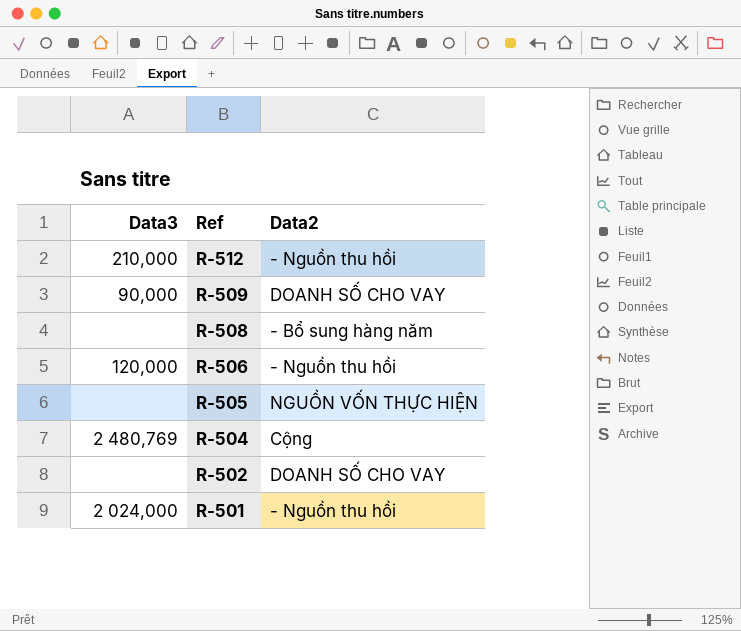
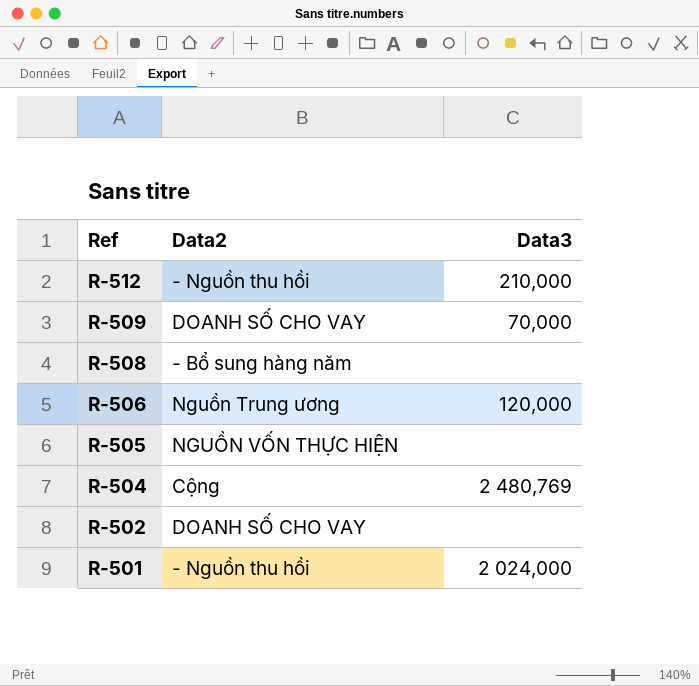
column Data3 | position: 1 -> 3
R-509 | Data3: 90,000 -> 70,000
R-506 | Data2: - Nguồn thu hồi -> Nguồn Trung ương

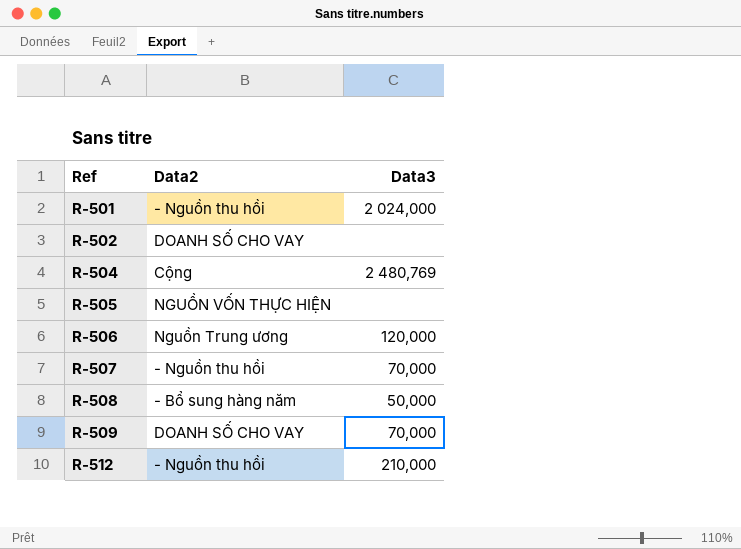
row order: Ref descending -> Ref ascending
row R-507: none -> - Nguồn thu hồi | 70,000
R-508 | Data3: none -> 50,000

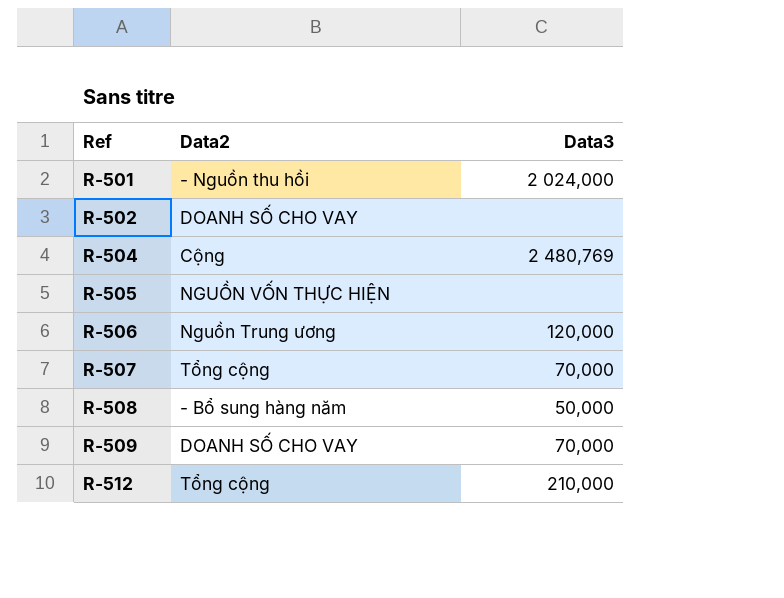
R-507 | Data2: - Nguồn thu hồi -> Tổng cộng
R-512 | Data2: - Nguồn thu hồi -> Tổng cộng

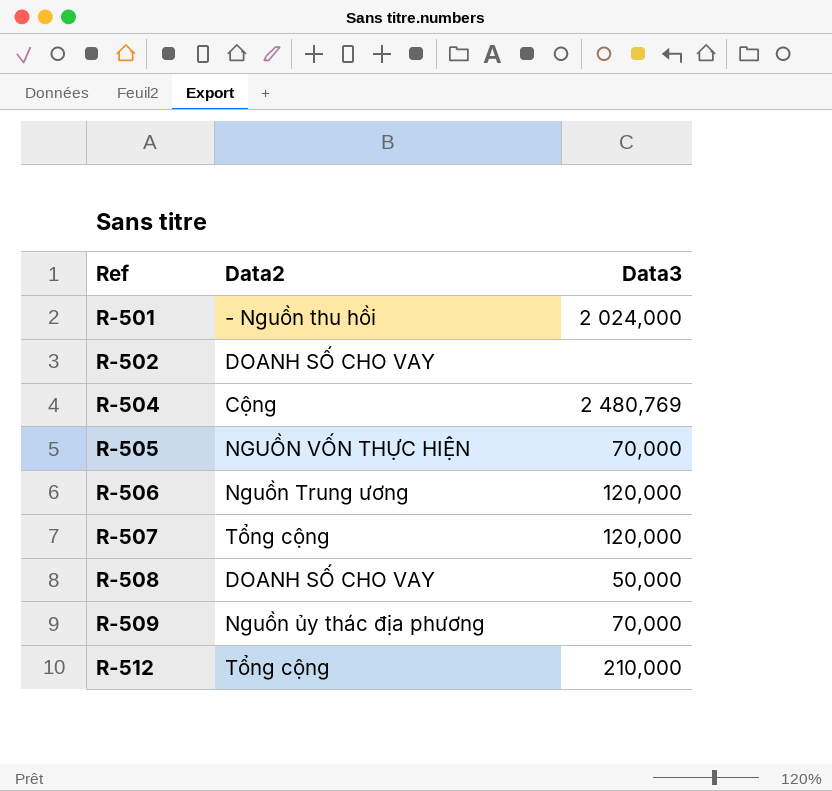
R-505 | Data3: none -> 70,000
R-507 | Data3: 70,000 -> 120,000
R-508 | Data2: - Bổ sung hàng năm -> DOANH SỐ CHO VAY
R-509 | Data2: DOANH SỐ CHO VAY -> Nguồn ủy thác địa phương

